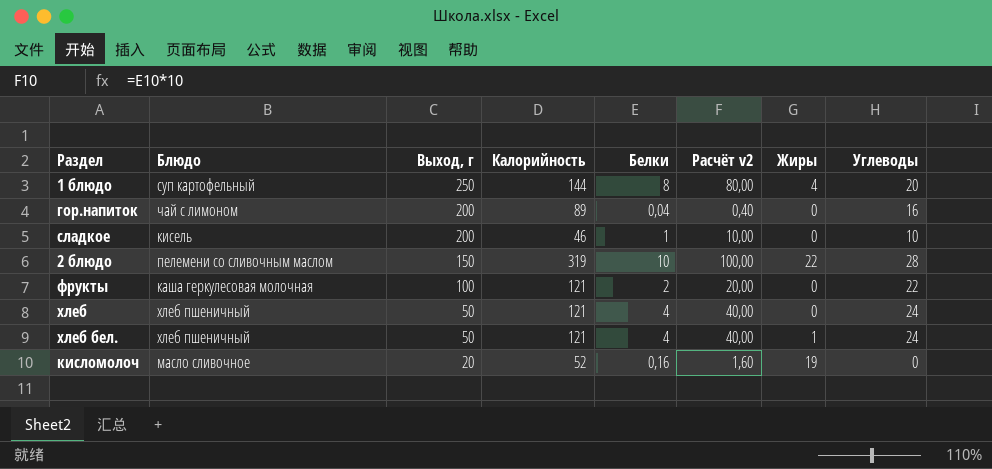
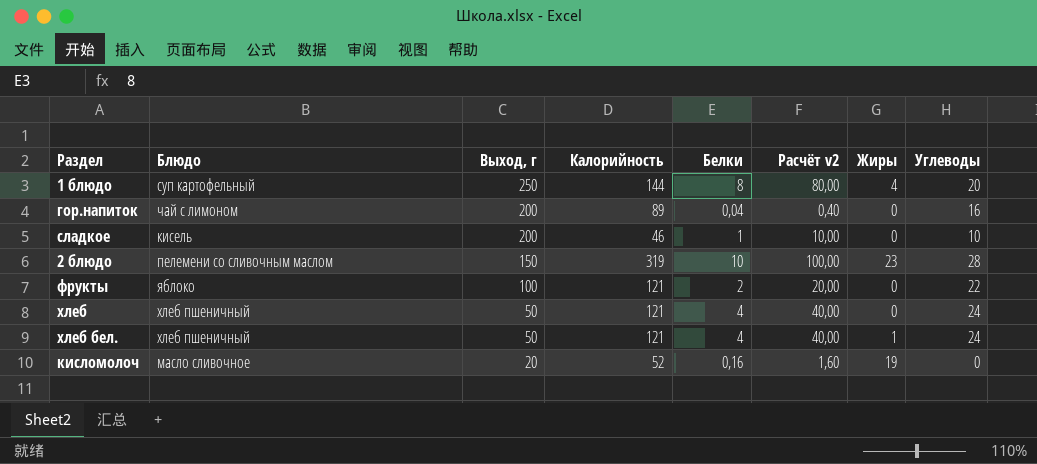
2 блюдо | Жиры: 22 -> 23
фрукты | Блюдо: каша геркулесовая молочная -> яблоко

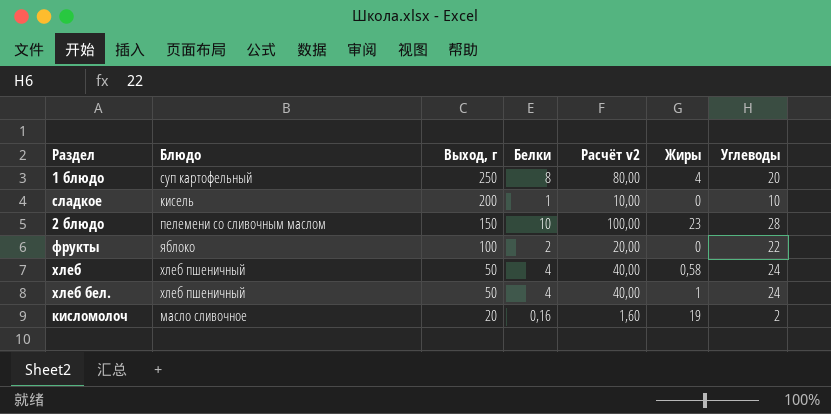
column Калорийность | position: 4 -> none
row гор.напиток: чай с лимоном | 200 | 89 | 0,04 | 0,40 | 0 | 16 -> none
хлеб | Жиры: 0 -> 0,58
кисломолоч | Углеводы: 0 -> 2

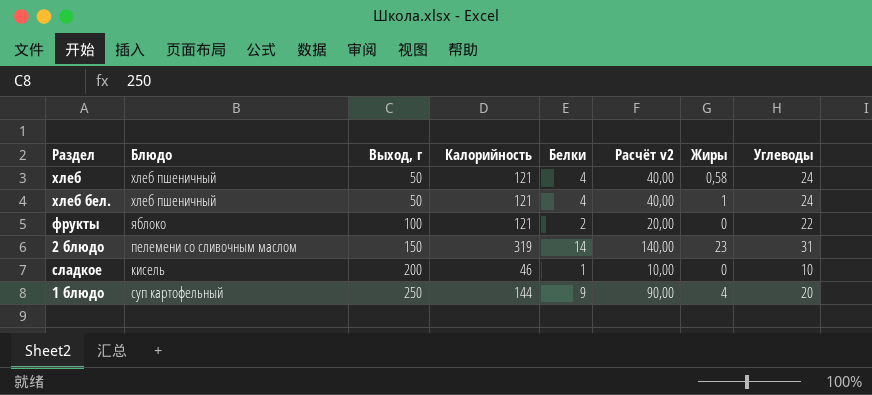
row order: Выход, г descending -> Выход, г ascending
column Калорийность | position: none -> 4
row кисломолоч: масло сливочное | 20 | 0,16 | 1,60 | 19 | 2 -> none
2 блюдо | Белки: 10 -> 14
2 блюдо | Расчёт v2: 100,00 -> 140,00
2 блюдо | Углеводы: 28 -> 31
1 блюдо | Белки: 8 -> 9
1 блюдо | Расчёт v2: 80,00 -> 90,00

